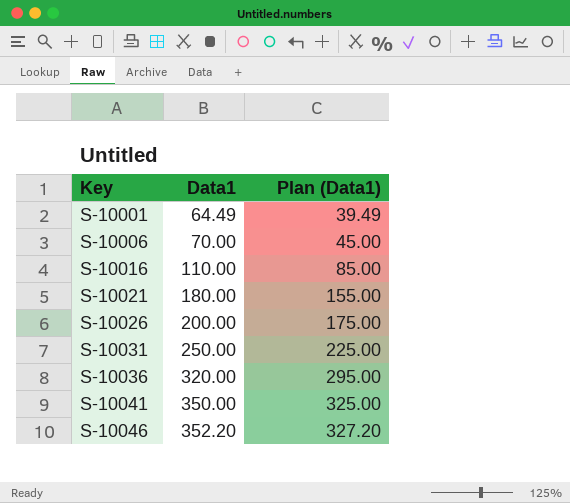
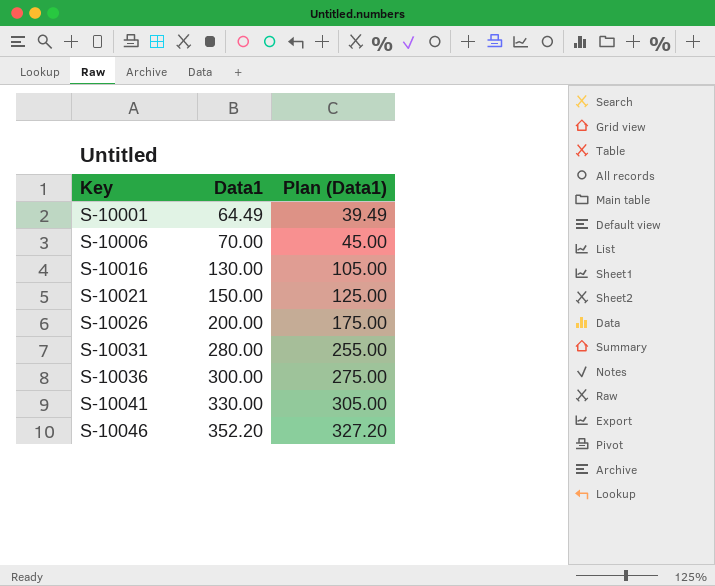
S-10016 | Data1: 110.00 -> 130.00
S-10016 | Plan (Data1): 85.00 -> 105.00
S-10021 | Data1: 180.00 -> 150.00
S-10021 | Plan (Data1): 155.00 -> 125.00
S-10031 | Data1: 250.00 -> 280.00
S-10031 | Plan (Data1): 225.00 -> 255.00
S-10036 | Data1: 320.00 -> 300.00
S-10036 | Plan (Data1): 295.00 -> 275.00
S-10041 | Data1: 350.00 -> 330.00
S-10041 | Plan (Data1): 325.00 -> 305.00

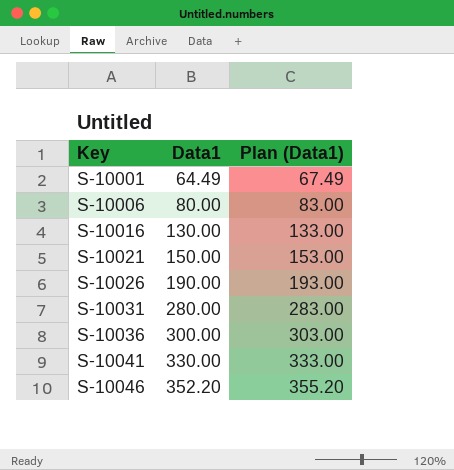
column Plan (Data1) | formula: [Data1] - 25 -> [Data1] + 3
S-10006 | Data1: 70.00 -> 80.00
S-10026 | Data1: 200.00 -> 190.00

